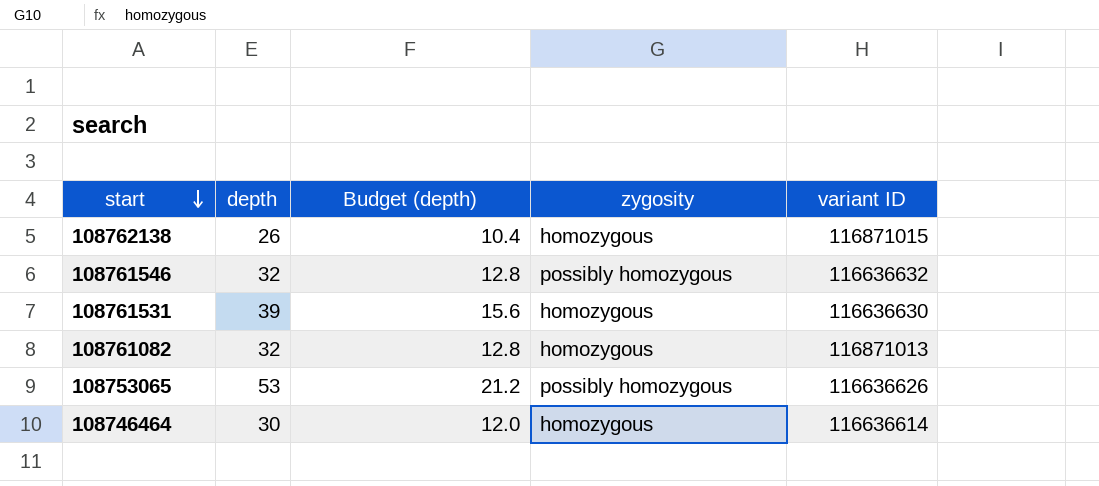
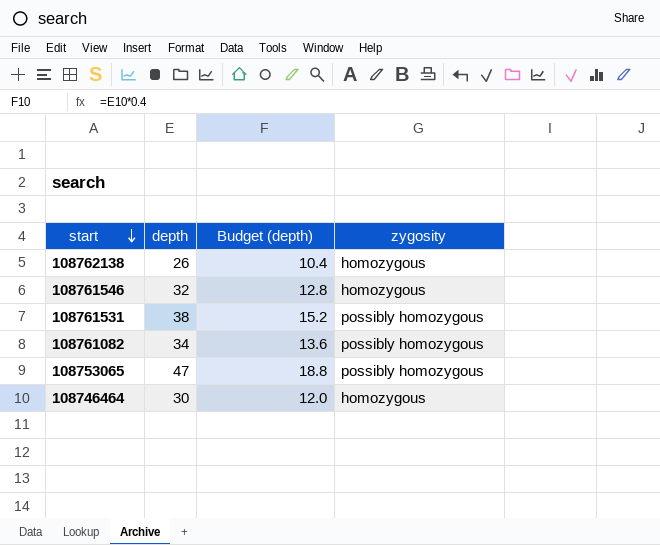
column variant ID | position: 5 -> none
108761546 | zygosity: possibly homozygous -> homozygous
108761531 | depth: 39 -> 38
108761531 | Budget (depth): 15.6 -> 15.2
108761531 | zygosity: homozygous -> possibly homozygous
108761082 | depth: 32 -> 34
108761082 | Budget (depth): 12.8 -> 13.6
108761082 | zygosity: homozygous -> possibly homozygous
108753065 | depth: 53 -> 47
108753065 | Budget (depth): 21.2 -> 18.8

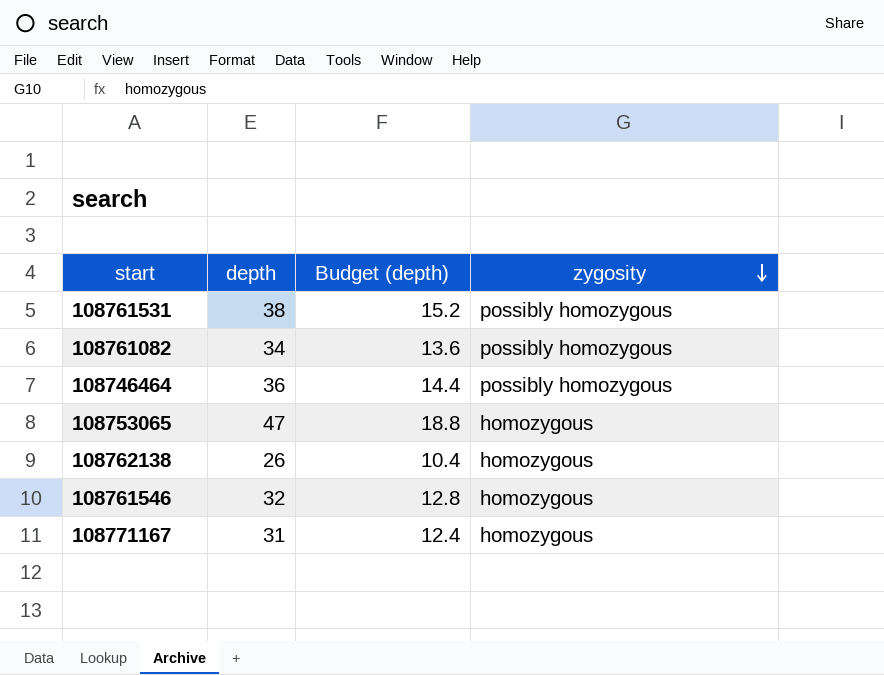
row order: start descending -> zygosity descending
108746464 | depth: 30 -> 36
108746464 | Budget (depth): 12.0 -> 14.4
108746464 | zygosity: homozygous -> possibly homozygous
108753065 | zygosity: possibly homozygous -> homozygous
row 108771167: none -> 31 | 12.4 | homozygous

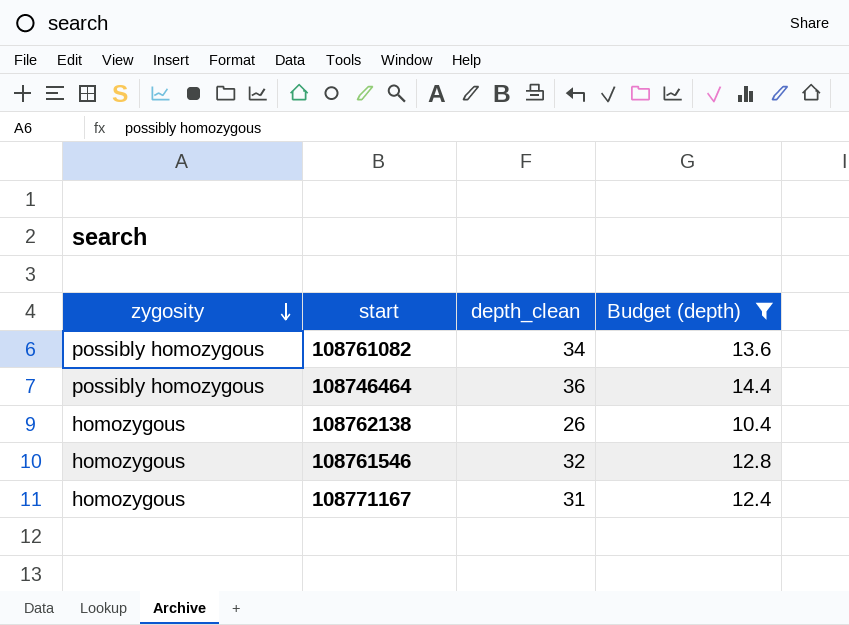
filter: none -> Budget (depth) <= 14.4
column zygosity | position: 4 -> 1
column name: depth -> depth_clean

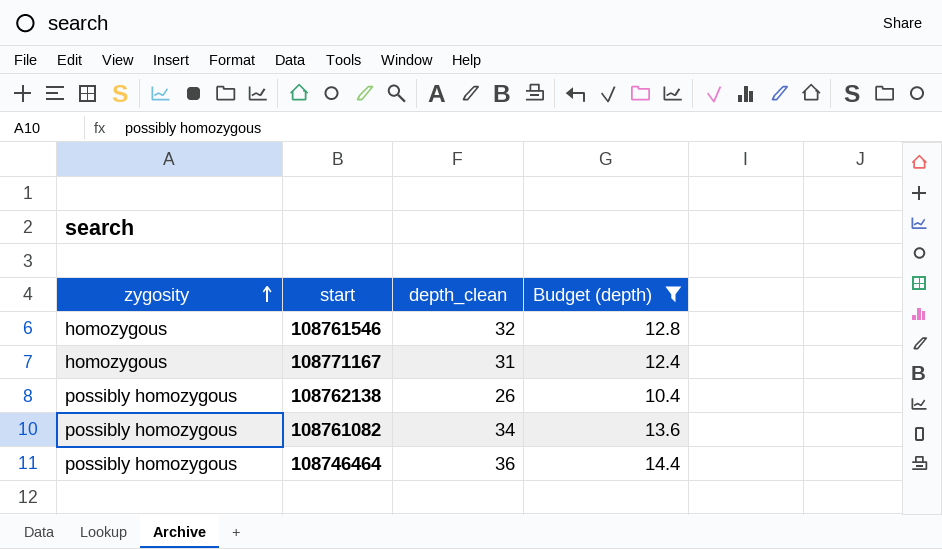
row order: zygosity descending -> zygosity ascending
108762138 | zygosity: homozygous -> possibly homozygous

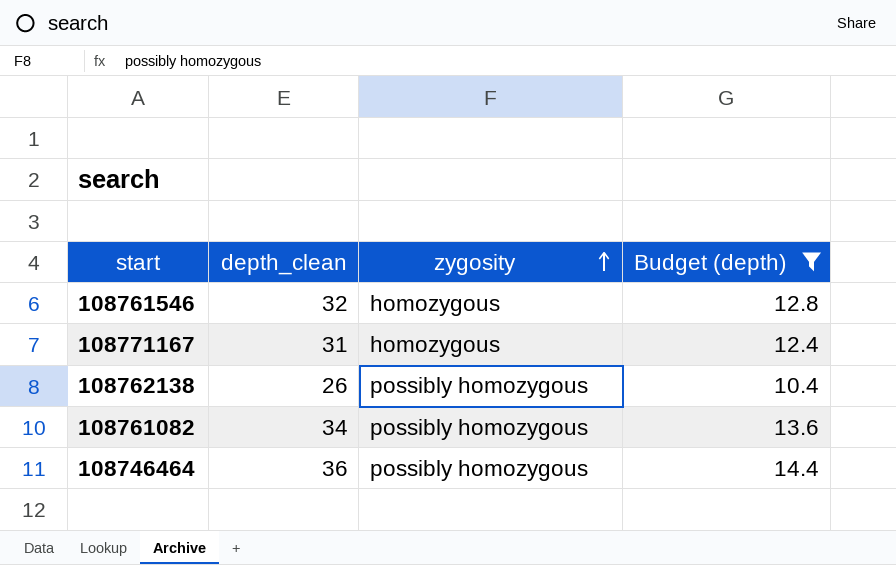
column zygosity | position: 1 -> 3

